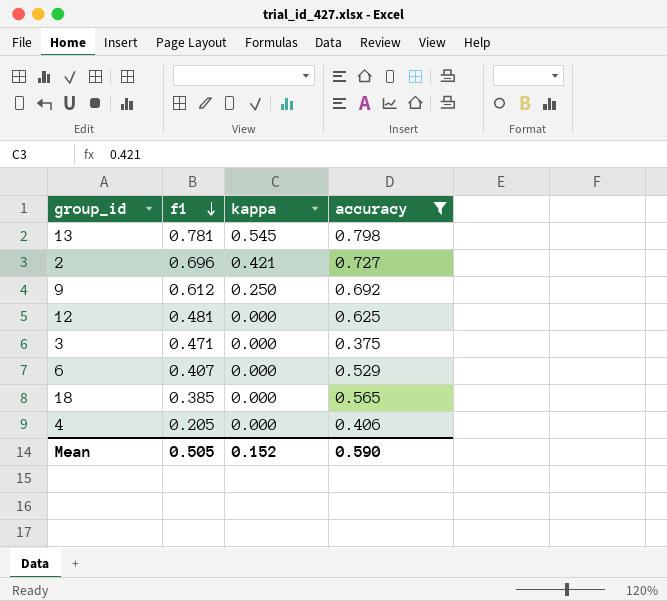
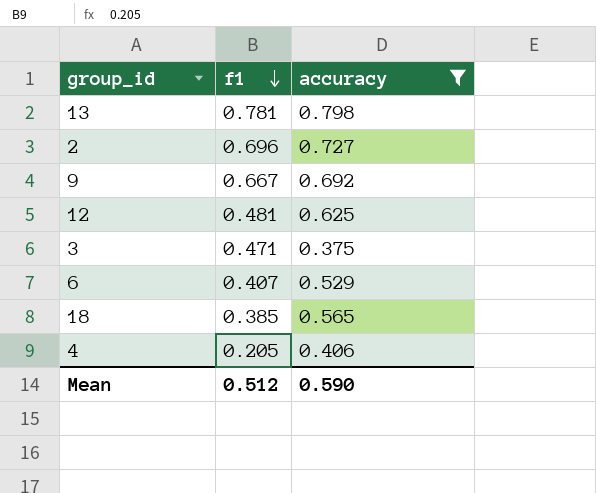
column kappa | position: 3 -> none
9 | f1: 0.612 -> 0.667
Mean | f1: 0.505 -> 0.512

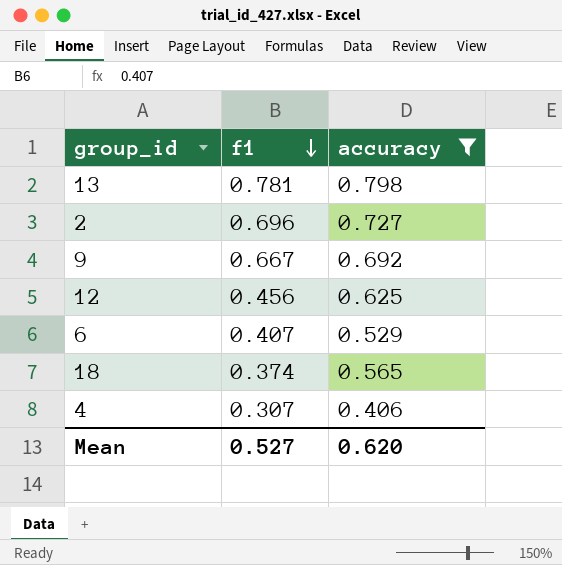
row 3: 0.471 | 0.375 -> none
12 | f1: 0.481 -> 0.456
18 | f1: 0.385 -> 0.374
4 | f1: 0.205 -> 0.307
Mean | f1: 0.512 -> 0.527
Mean | accuracy: 0.590 -> 0.620

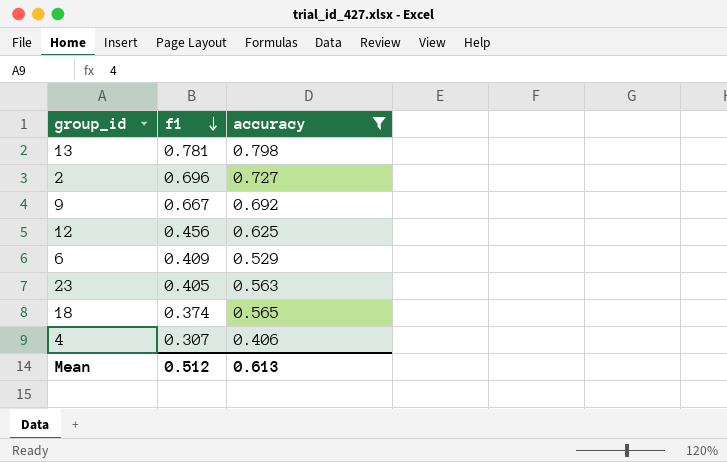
6 | f1: 0.407 -> 0.409
row 23: none -> 0.405 | 0.563
Mean | f1: 0.527 -> 0.512
Mean | accuracy: 0.620 -> 0.613

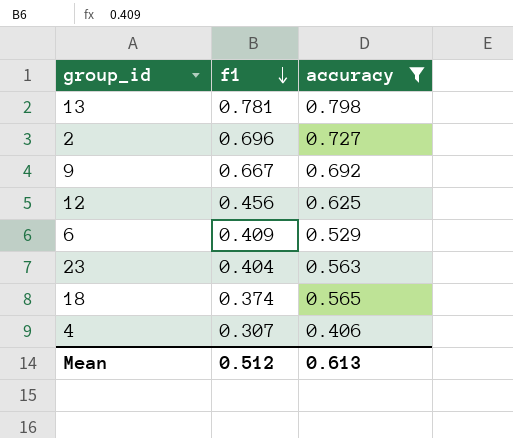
23 | f1: 0.405 -> 0.404

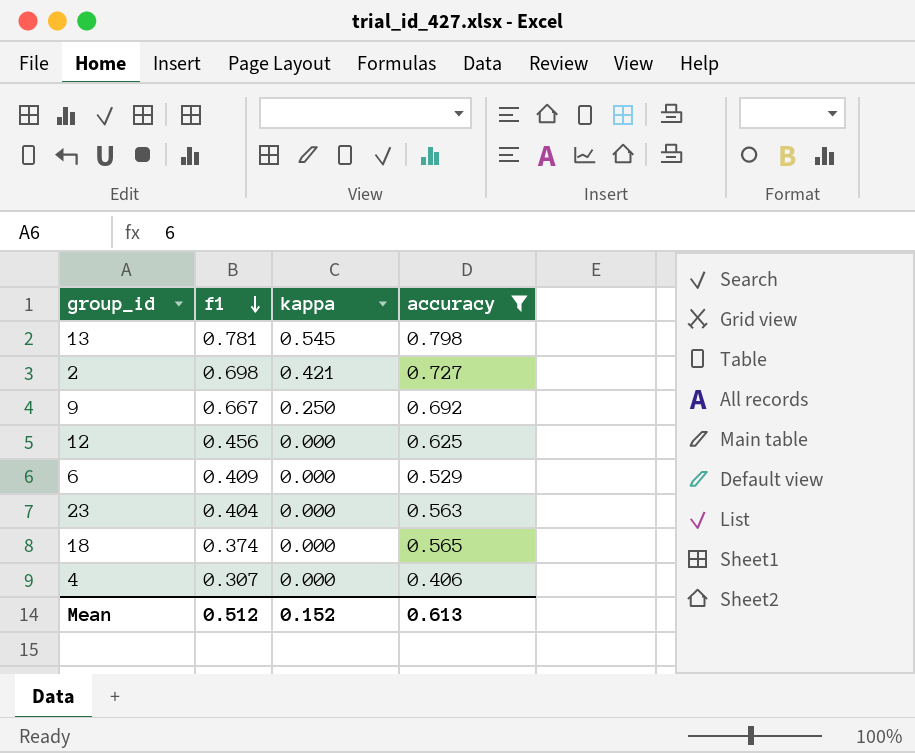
column kappa | position: none -> 3
2 | f1: 0.696 -> 0.698

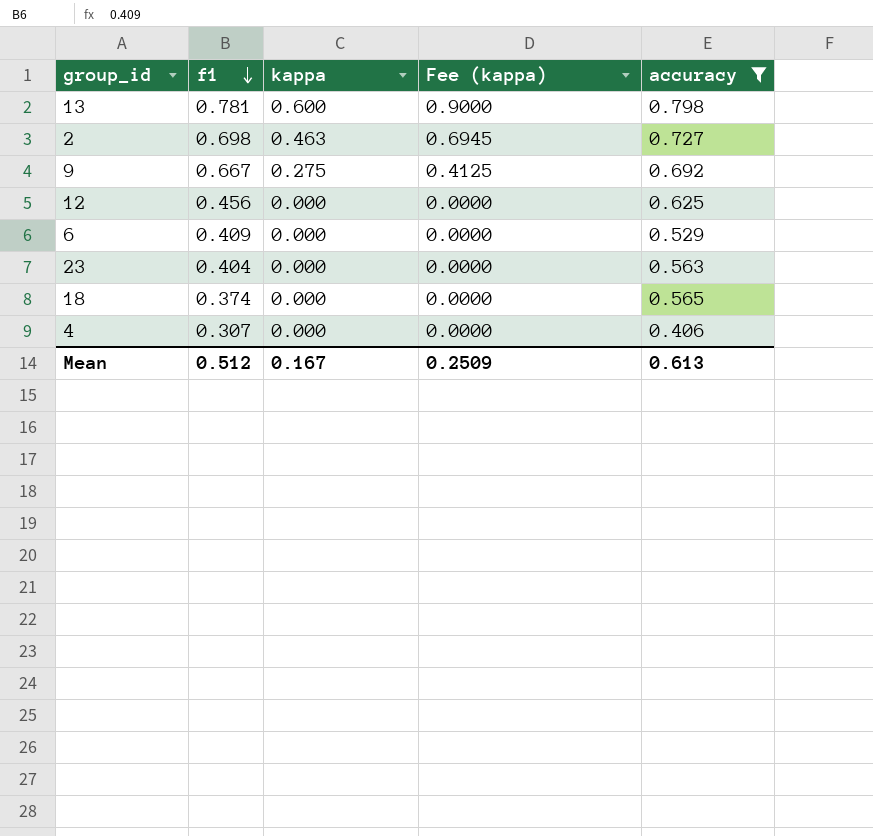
column Fee (kappa) | formula: none -> [kappa] * 1.5
13 | kappa: 0.545 -> 0.600
2 | kappa: 0.421 -> 0.463
9 | kappa: 0.250 -> 0.275
Mean | kappa: 0.152 -> 0.167

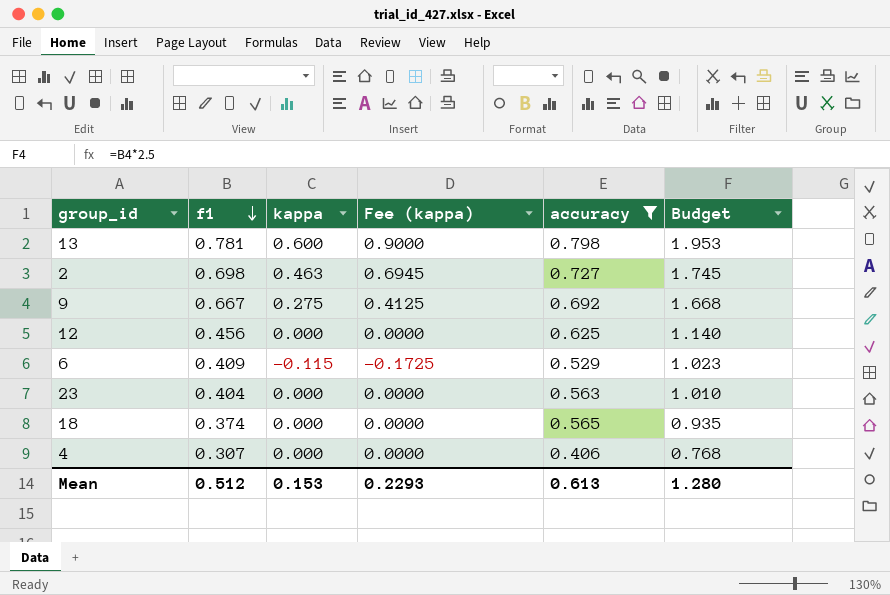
column Budget | formula: none -> [f1] * 2.5
6 | kappa: 0.000 -> -0.115
6 | Fee (kappa): 0.0000 -> -0.1725
Mean | kappa: 0.167 -> 0.153
Mean | Fee (kappa): 0.2509 -> 0.2293

